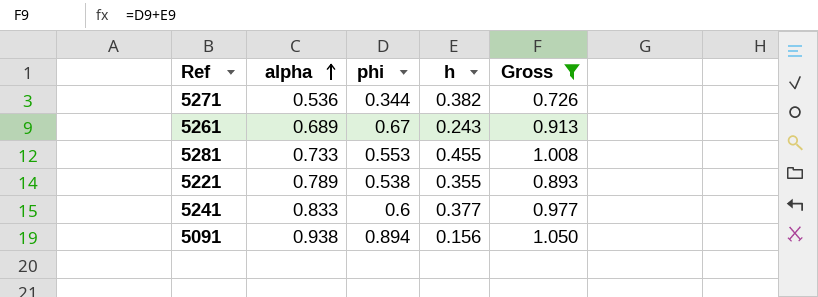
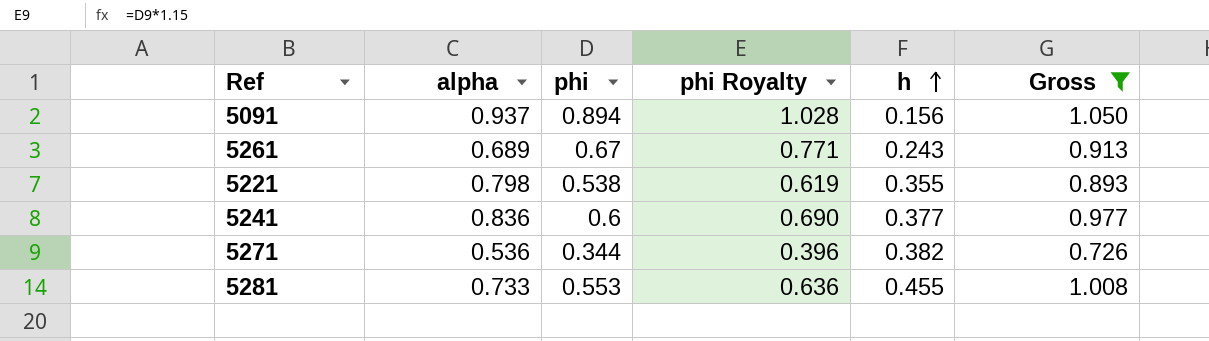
row order: alpha ascending -> h ascending
column phi Royalty | formula: none -> [phi] * 1.15
5091 | alpha: 0.938 -> 0.937
5221 | alpha: 0.789 -> 0.798
5241 | alpha: 0.833 -> 0.836

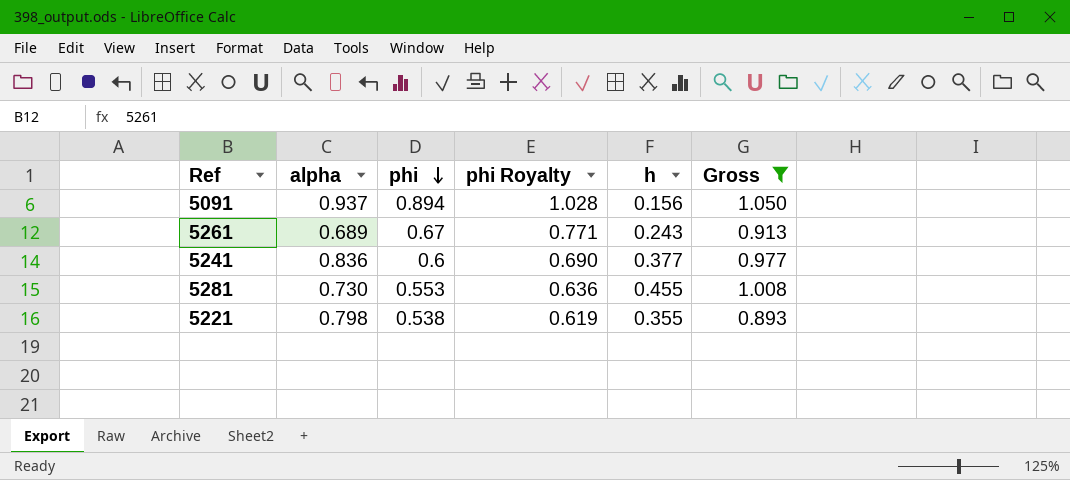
row order: h ascending -> phi descending
row 5271: 0.536 | 0.344 | 0.396 | 0.382 | 0.726 -> none
5281 | alpha: 0.733 -> 0.730

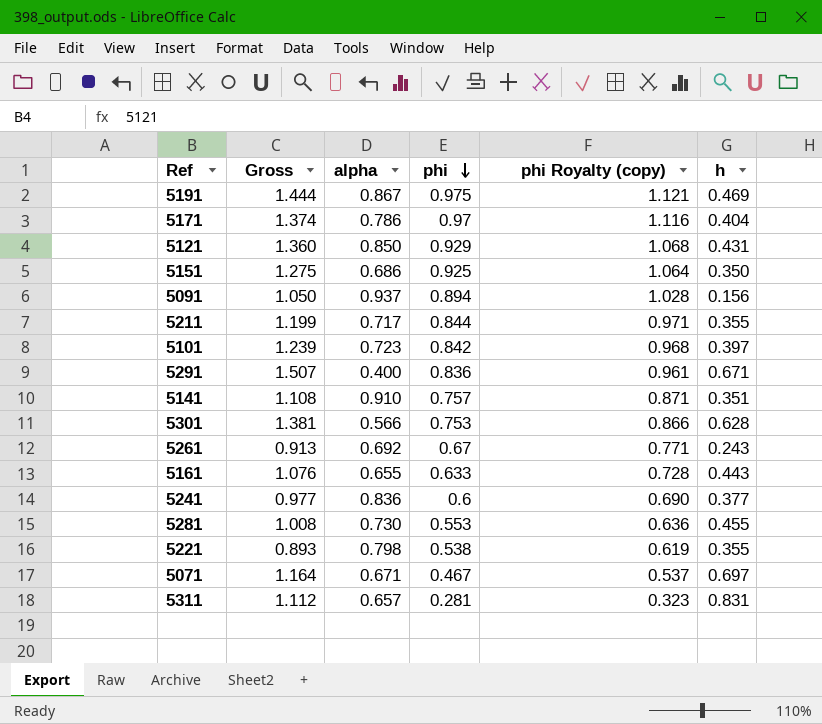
filter: Gross <= 1.050 -> none
column Gross | position: 6 -> 2
column name: phi Royalty -> phi Royalty (copy)
5261 | alpha: 0.689 -> 0.692

